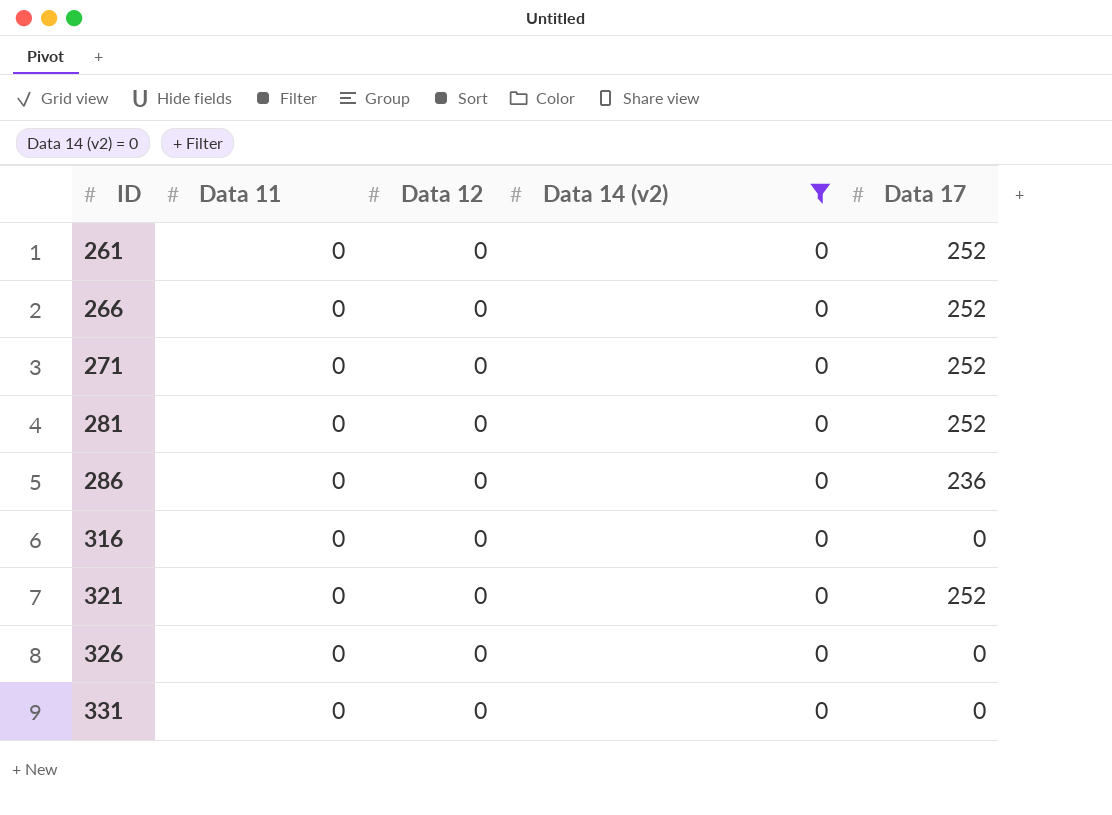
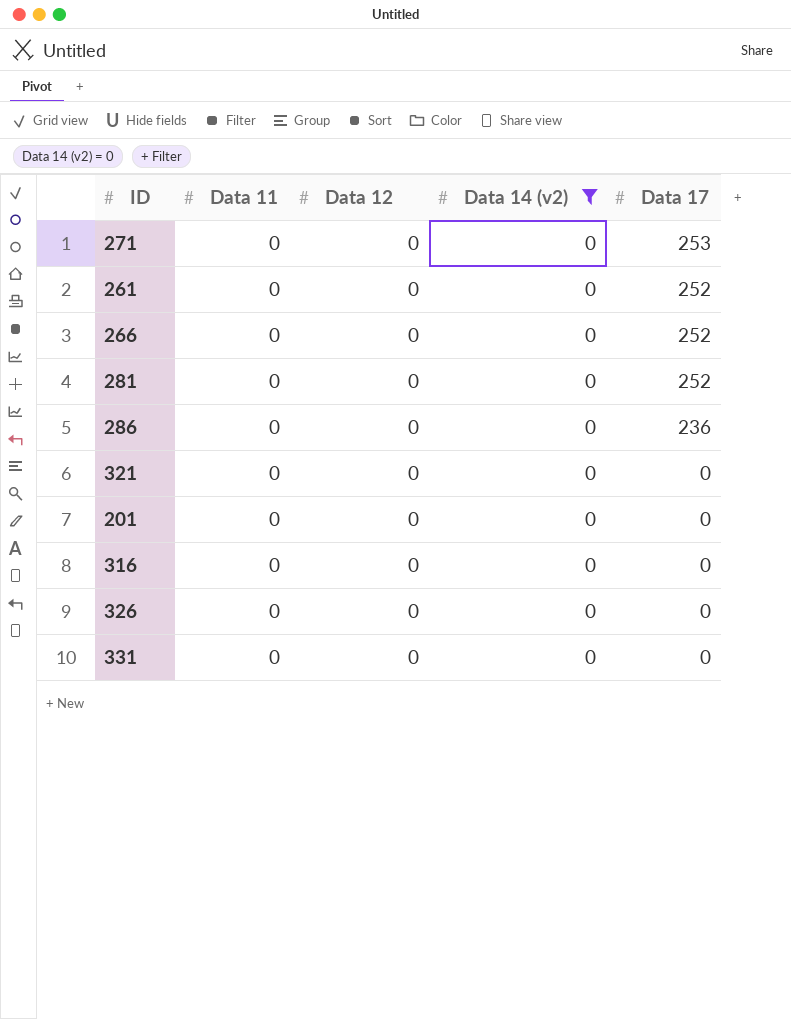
row order: ID ascending -> Data 17 descending
271 | Data 17: 252 -> 253
321 | Data 17: 252 -> 0
row 201: none -> 0 | 0 | 0 | 0

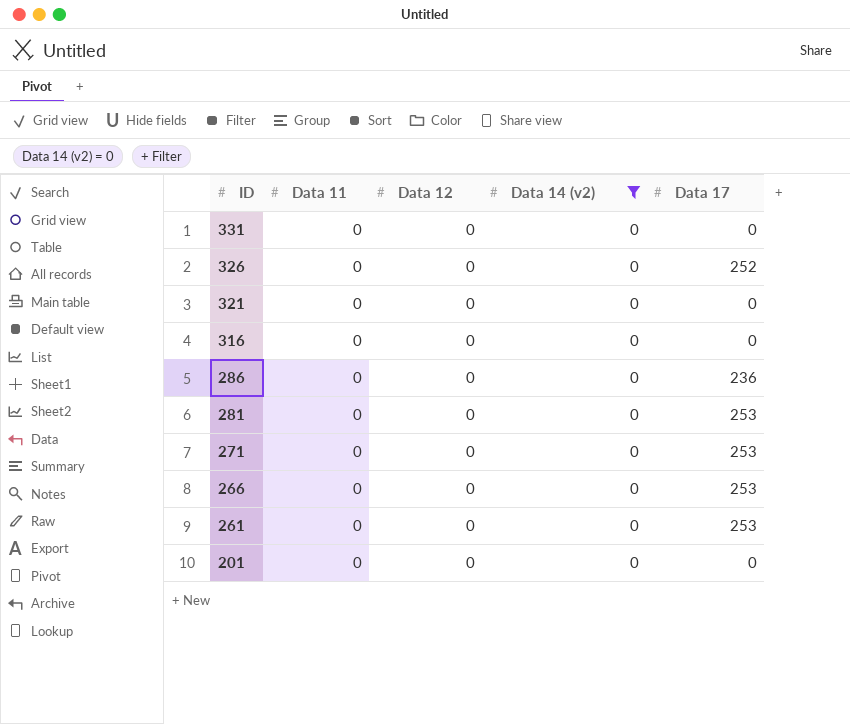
row order: Data 17 descending -> ID descending
326 | Data 17: 0 -> 252
281 | Data 17: 252 -> 253
266 | Data 17: 252 -> 253
261 | Data 17: 252 -> 253

